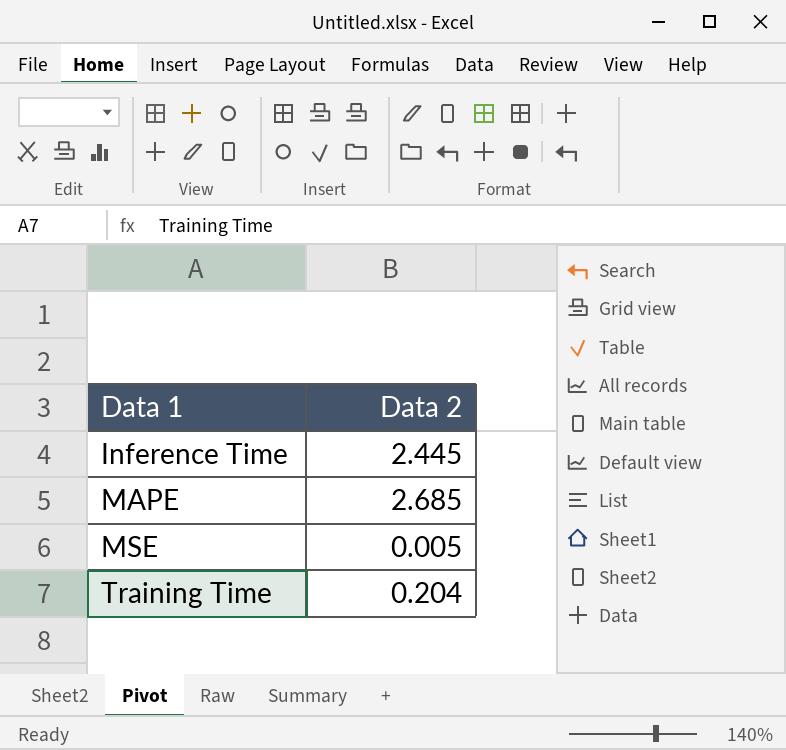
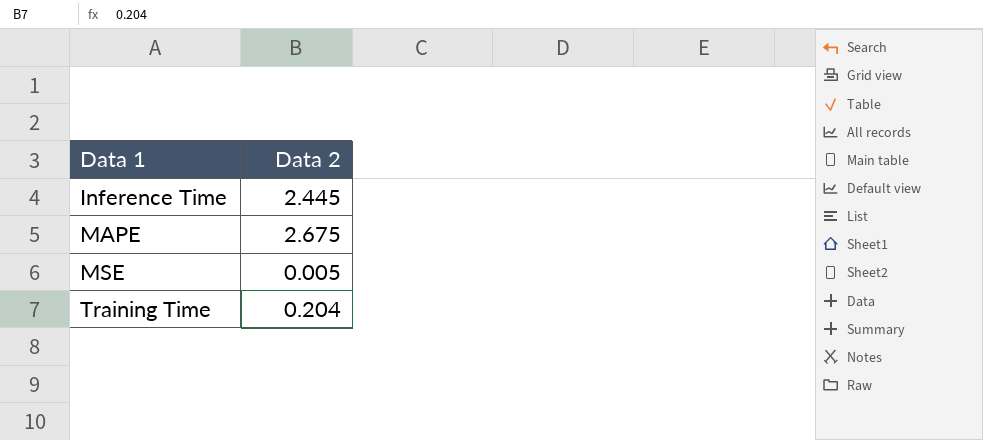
MAPE | Data 2: 2.685 -> 2.675

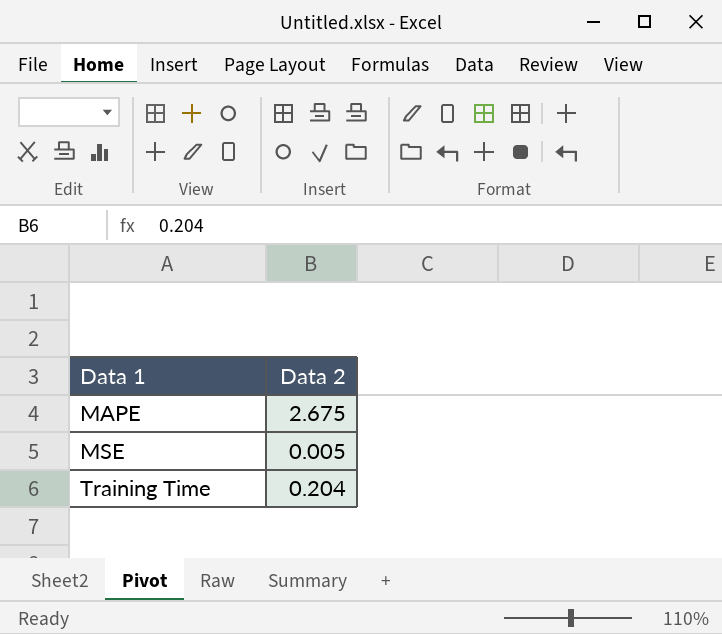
row Inference Time: 2.445 -> none

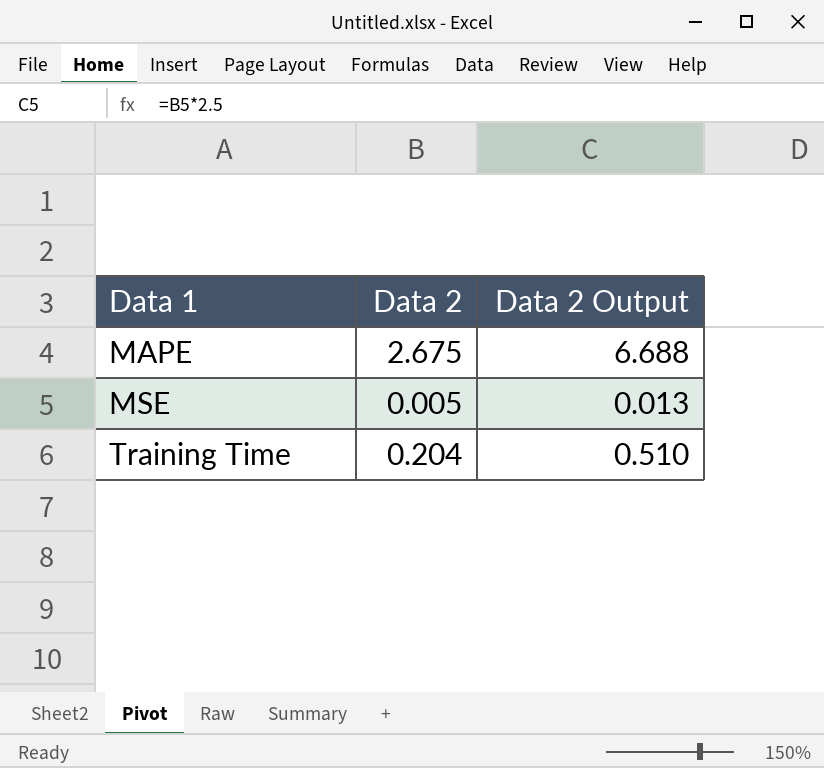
column Data 2 Output | formula: none -> [Data 2] * 2.5

